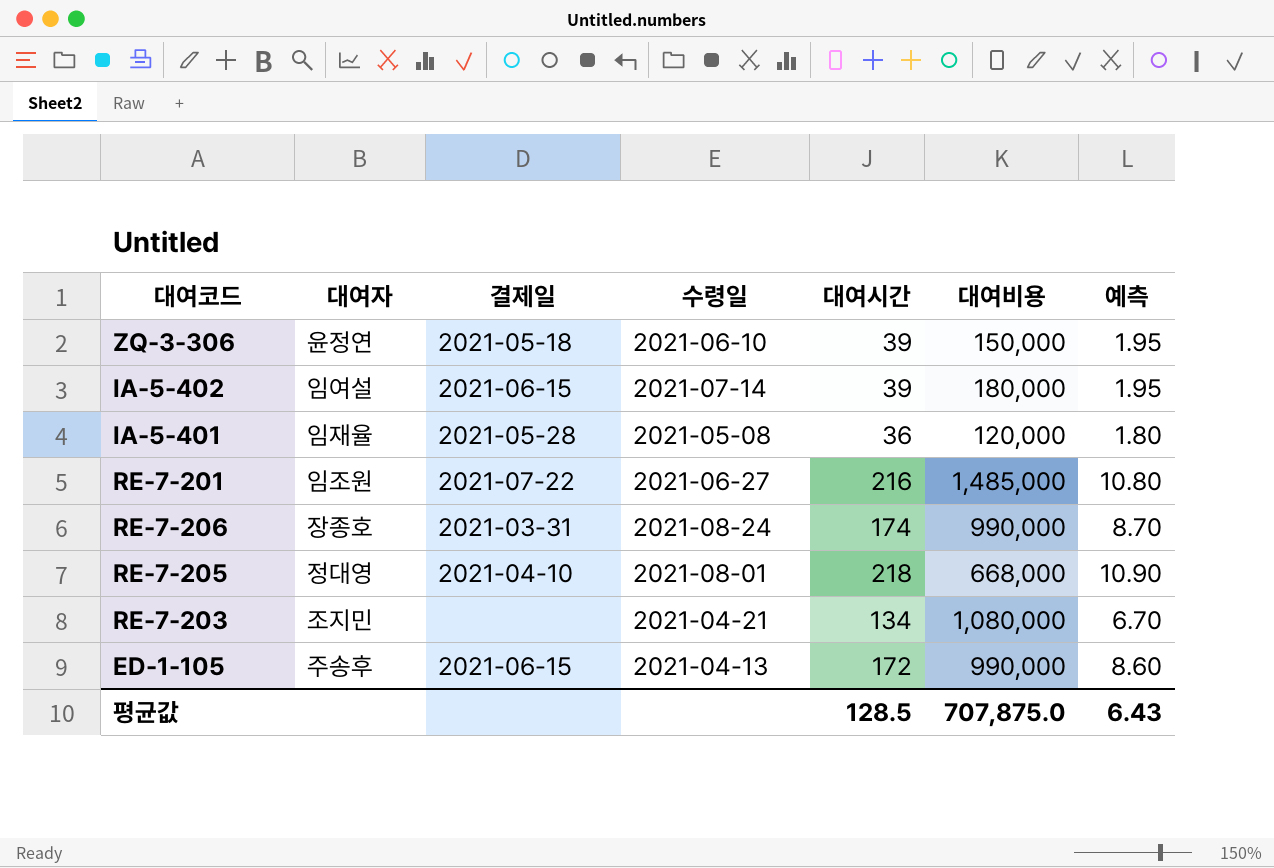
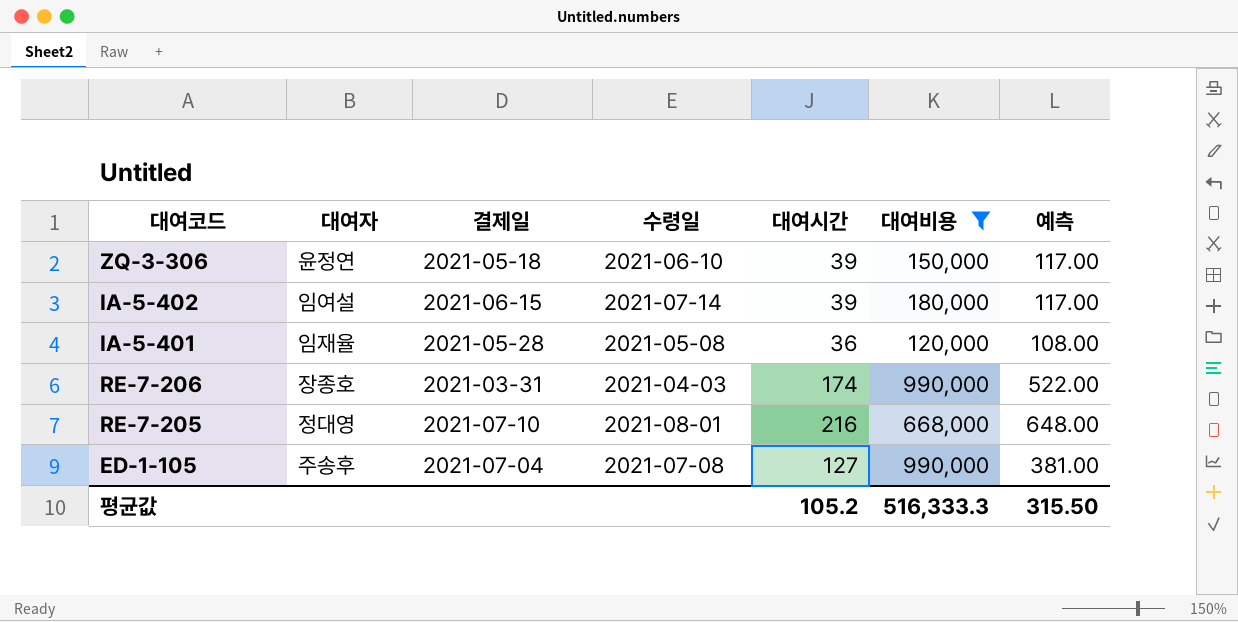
filter: none -> 대여비용 <= 990,000
column 예측 | formula: [대여시간] * 0.05 -> [대여시간] * 3
RE-7-206 | 수령일: 2021-08-24 -> 2021-04-03
RE-7-205 | 결제일: 2021-04-10 -> 2021-07-10
RE-7-205 | 대여시간: 218 -> 216
ED-1-105 | 결제일: 2021-06-15 -> 2021-07-04
ED-1-105 | 수령일: 2021-04-13 -> 2021-07-08
ED-1-105 | 대여시간: 172 -> 127
평균값 | 대여시간: 128.5 -> 105.2
평균값 | 대여비용: 707,875.0 -> 516,333.3
평균값 | 예측: 6.43 -> 315.50

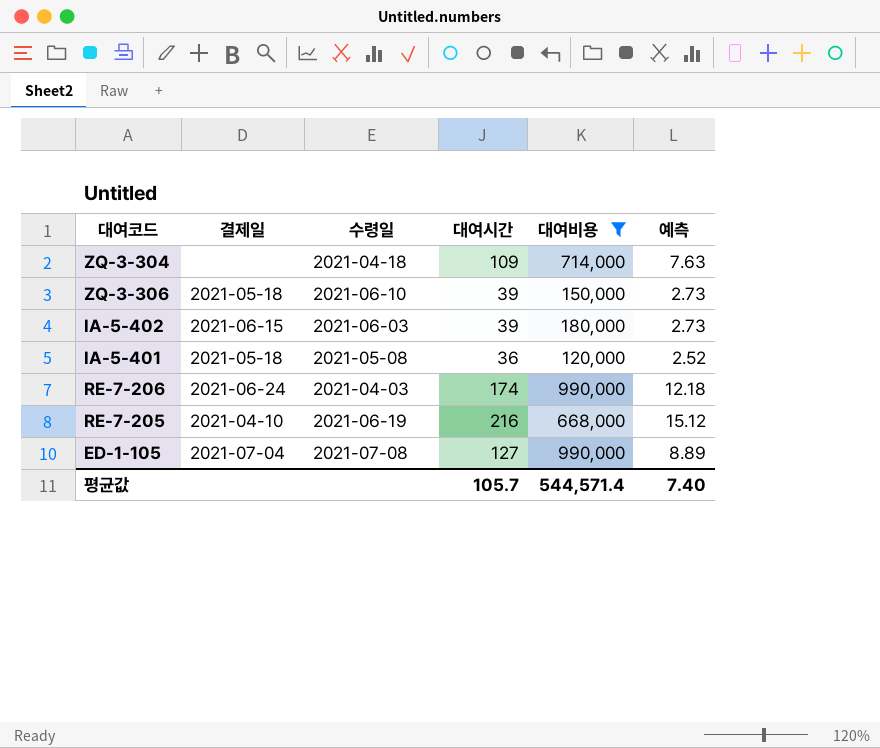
column 대여자 | position: 2 -> none
column 예측 | formula: [대여시간] * 3 -> [대여시간] * 0.07
row ZQ-3-304: none -> none | 2021-04-18 | 109 | 714,000 | 7.63
IA-5-402 | 수령일: 2021-07-14 -> 2021-06-03
IA-5-401 | 결제일: 2021-05-28 -> 2021-05-18
RE-7-206 | 결제일: 2021-03-31 -> 2021-06-24
RE-7-205 | 결제일: 2021-07-10 -> 2021-04-10
RE-7-205 | 수령일: 2021-08-01 -> 2021-06-19
평균값 | 대여시간: 105.2 -> 105.7
평균값 | 대여비용: 516,333.3 -> 544,571.4
평균값 | 예측: 315.50 -> 7.40

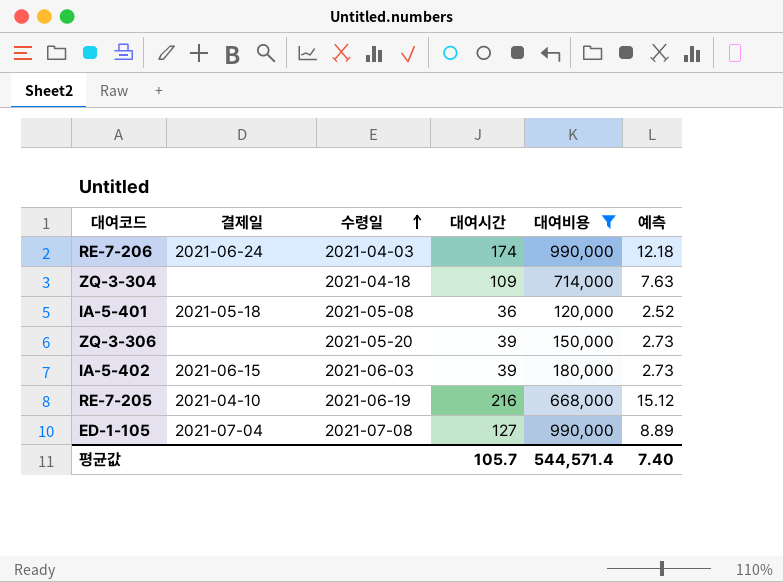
row order: none -> 수령일 ascending
ZQ-3-306 | 결제일: 2021-05-18 -> none
ZQ-3-306 | 수령일: 2021-06-10 -> 2021-05-20

